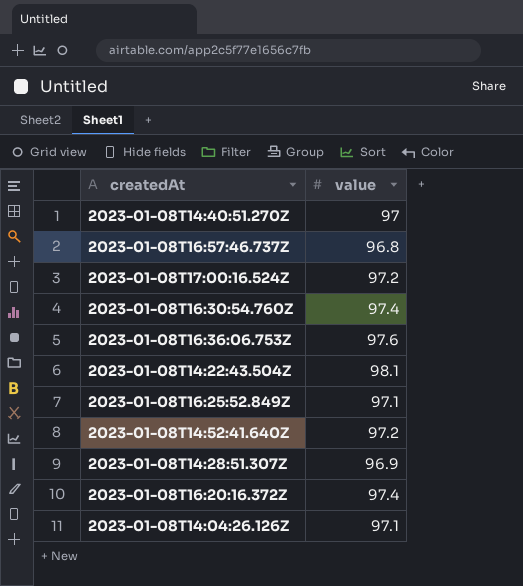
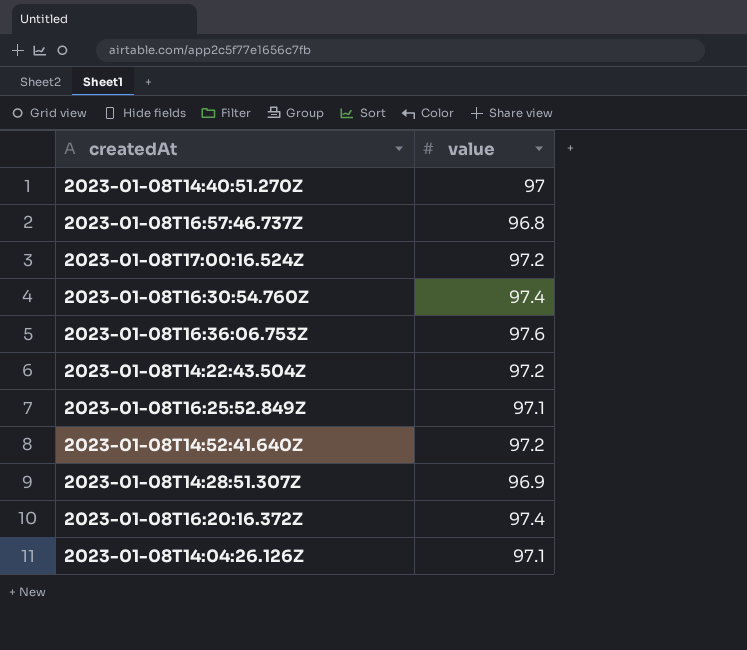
2023-01-08T14:22:43.504Z | value: 98.1 -> 97.2

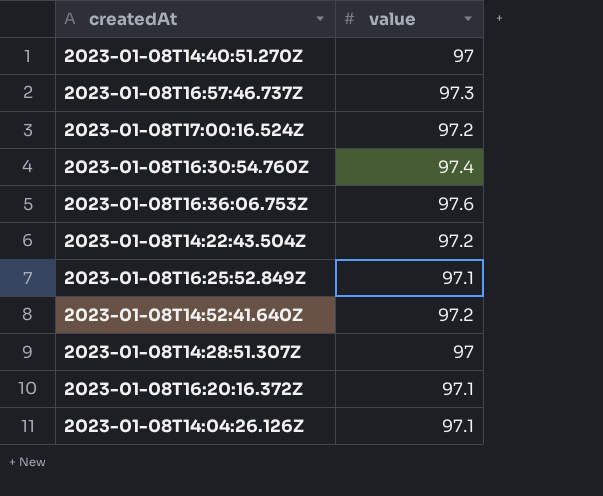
2023-01-08T16:57:46.737Z | value: 96.8 -> 97.3
2023-01-08T14:28:51.307Z | value: 96.9 -> 97
2023-01-08T16:20:16.372Z | value: 97.4 -> 97.1

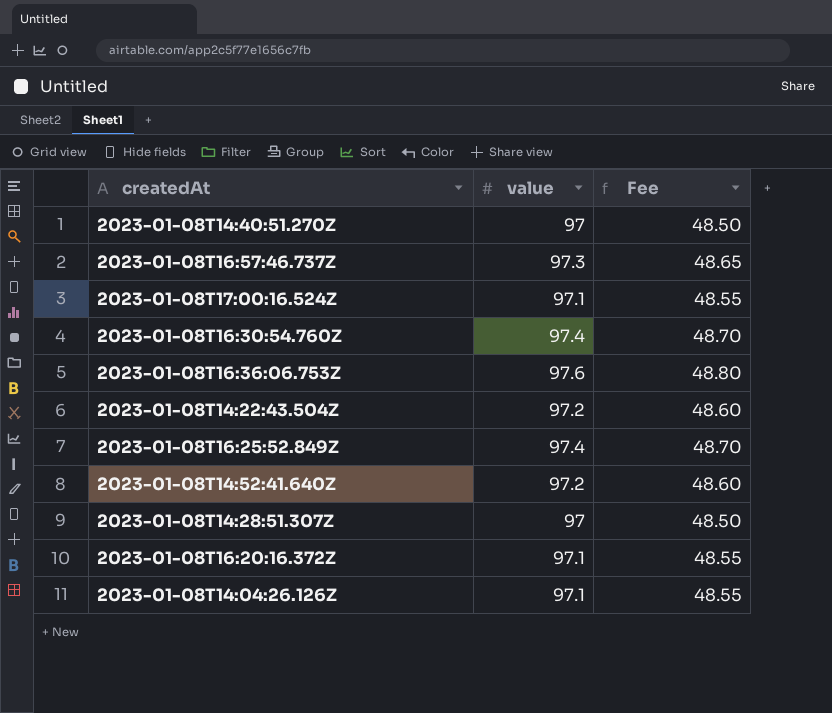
column Fee | formula: none -> [value] * 0.5
2023-01-08T17:00:16.524Z | value: 97.2 -> 97.1
2023-01-08T16:25:52.849Z | value: 97.1 -> 97.4

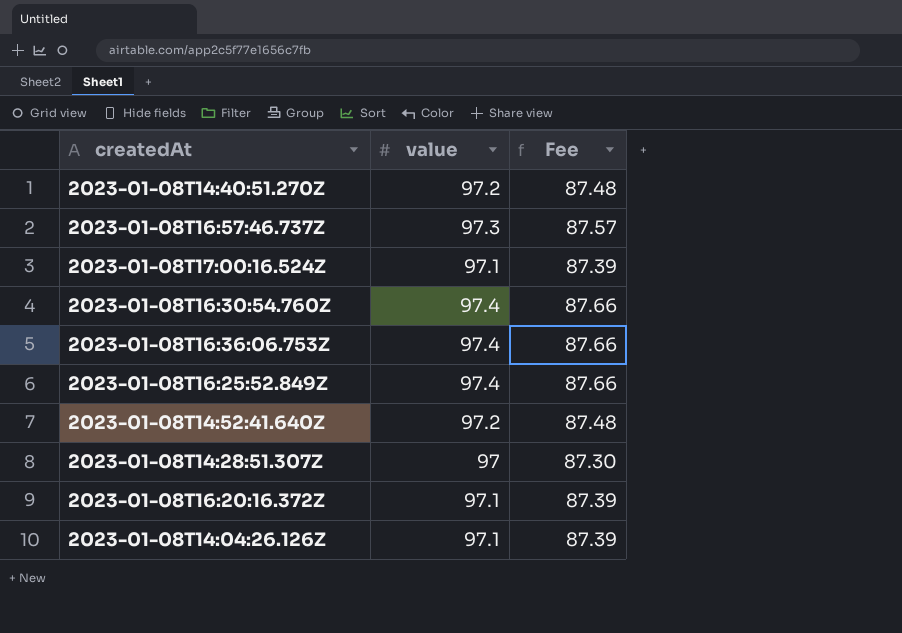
column Fee | formula: [value] * 0.5 -> [value] * 0.9
row 2023-01-08T14:22:43.504Z: 97.2 | 48.60 -> none
2023-01-08T14:40:51.270Z | value: 97 -> 97.2
2023-01-08T16:36:06.753Z | value: 97.6 -> 97.4

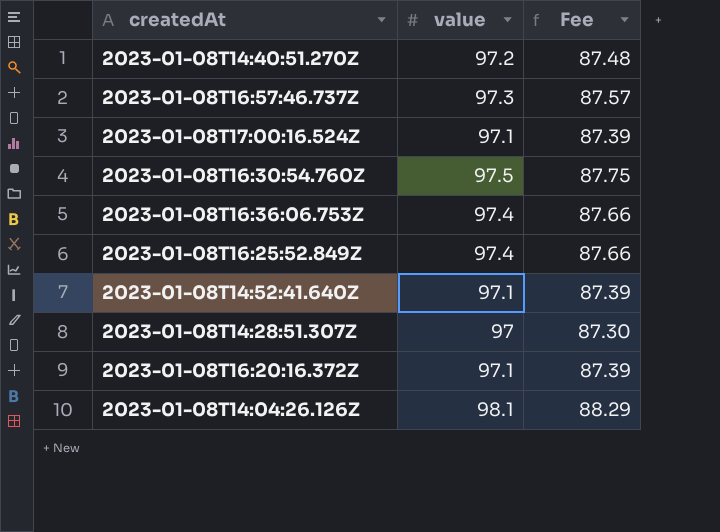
2023-01-08T16:30:54.760Z | value: 97.4 -> 97.5
2023-01-08T16:30:54.760Z | Fee: 87.66 -> 87.75
2023-01-08T14:52:41.640Z | value: 97.2 -> 97.1
2023-01-08T14:52:41.640Z | Fee: 87.48 -> 87.39
2023-01-08T14:04:26.126Z | value: 97.1 -> 98.1
2023-01-08T14:04:26.126Z | Fee: 87.39 -> 88.29

